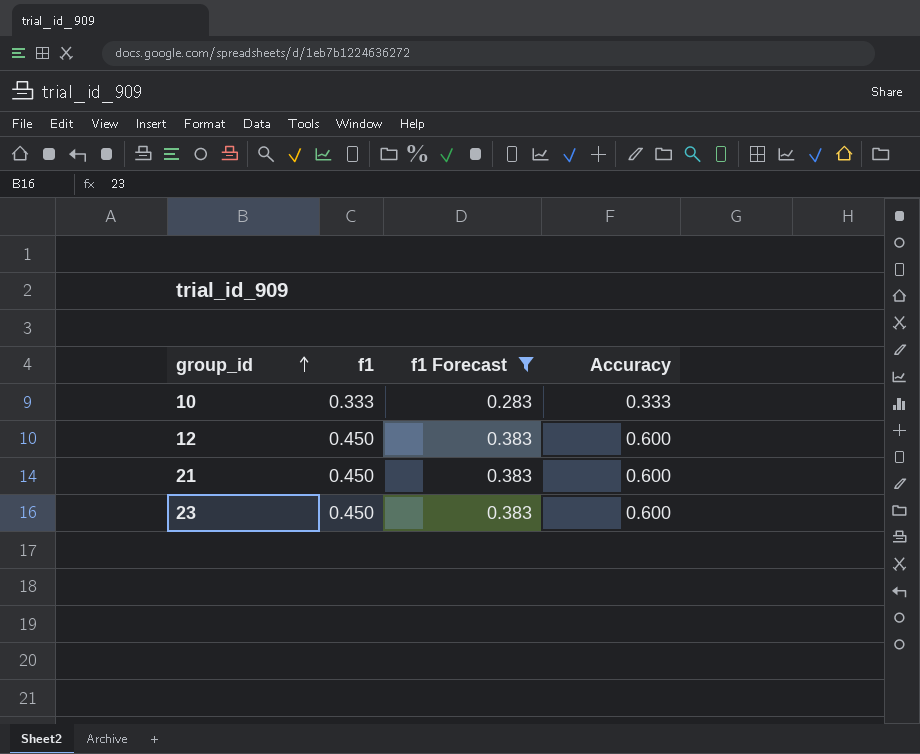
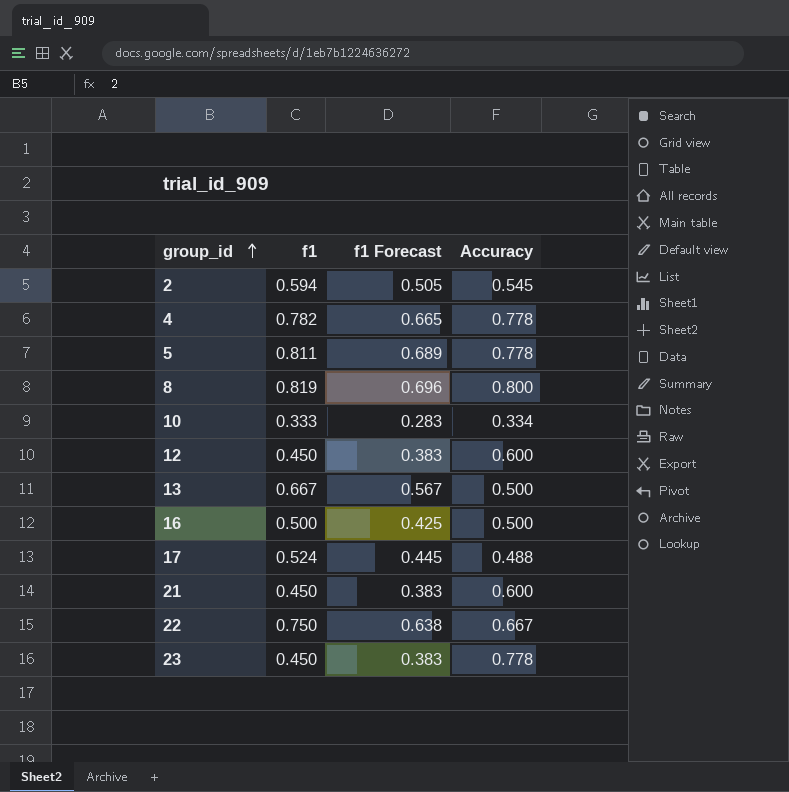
filter: f1 Forecast <= 0.383 -> none
10 | Accuracy: 0.333 -> 0.334
23 | Accuracy: 0.600 -> 0.778

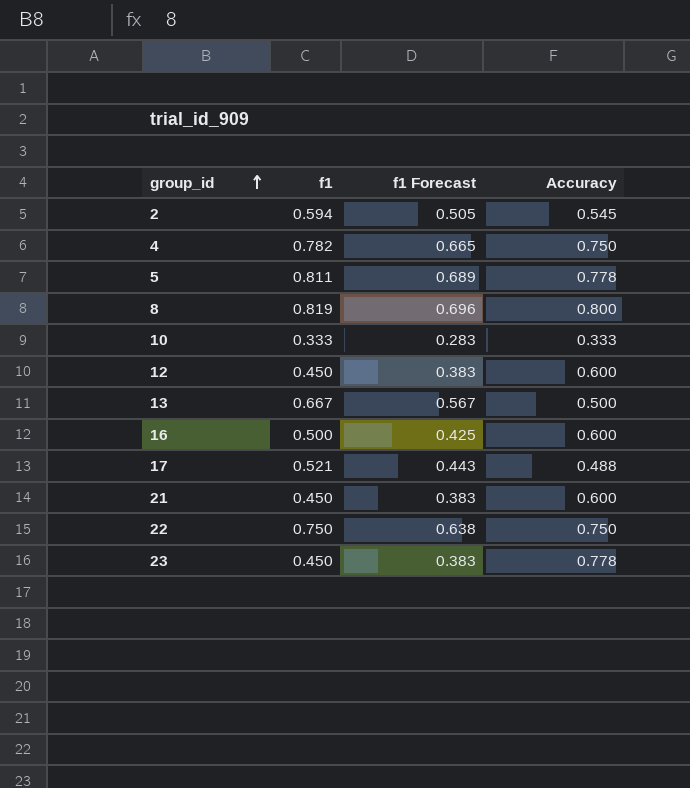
4 | Accuracy: 0.778 -> 0.750
10 | Accuracy: 0.334 -> 0.333
16 | Accuracy: 0.500 -> 0.600
17 | f1: 0.524 -> 0.521
17 | f1 Forecast: 0.445 -> 0.443
22 | Accuracy: 0.667 -> 0.750

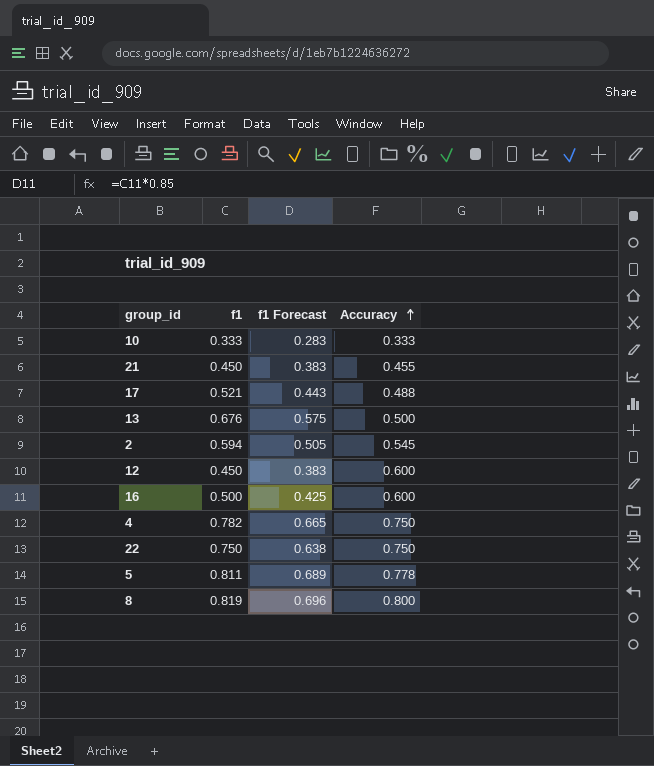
row order: group_id ascending -> Accuracy ascending
row 23: 0.450 | 0.383 | 0.778 -> none
21 | Accuracy: 0.600 -> 0.455
13 | f1: 0.667 -> 0.676
13 | f1 Forecast: 0.567 -> 0.575

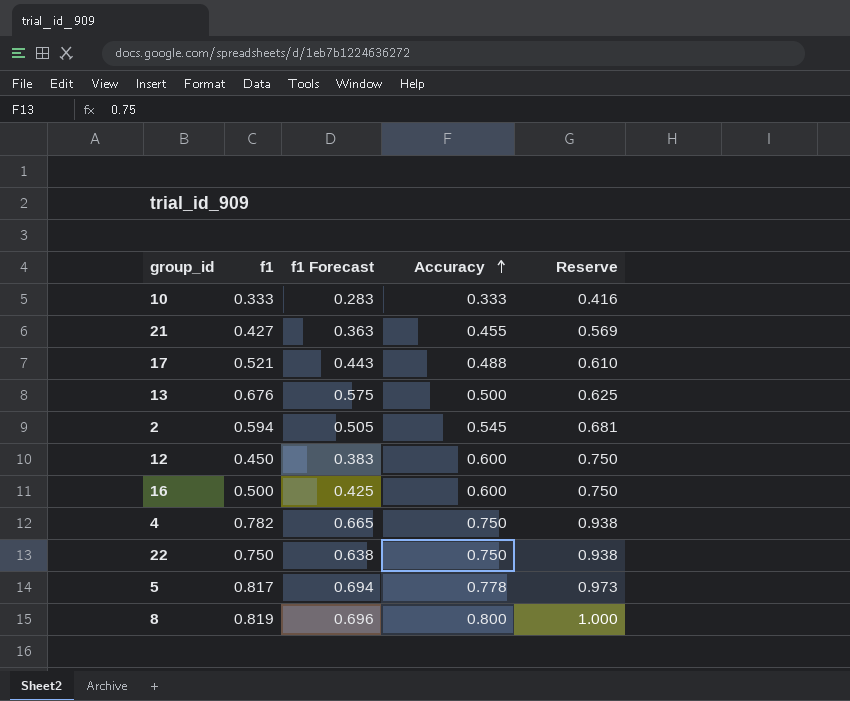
column Reserve | formula: none -> [Accuracy] * 1.25
21 | f1: 0.450 -> 0.427
21 | f1 Forecast: 0.383 -> 0.363
5 | f1: 0.811 -> 0.817
5 | f1 Forecast: 0.689 -> 0.694

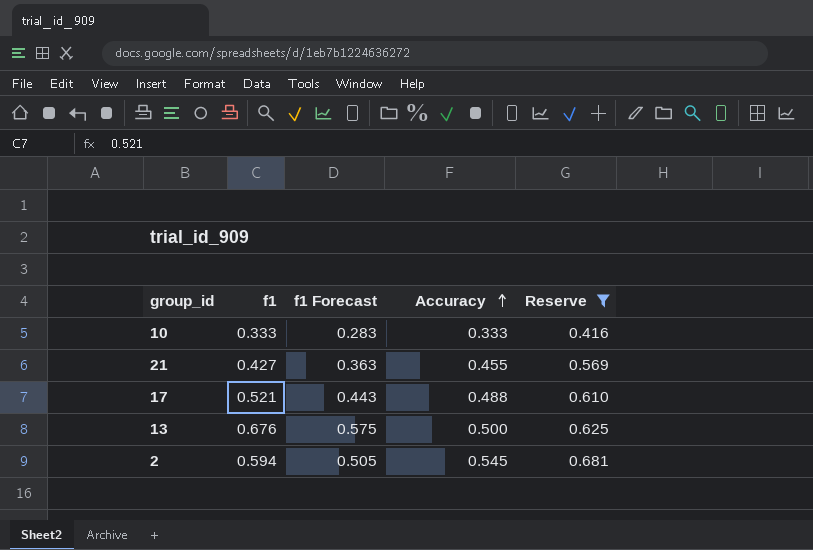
filter: none -> Reserve <= 0.681

